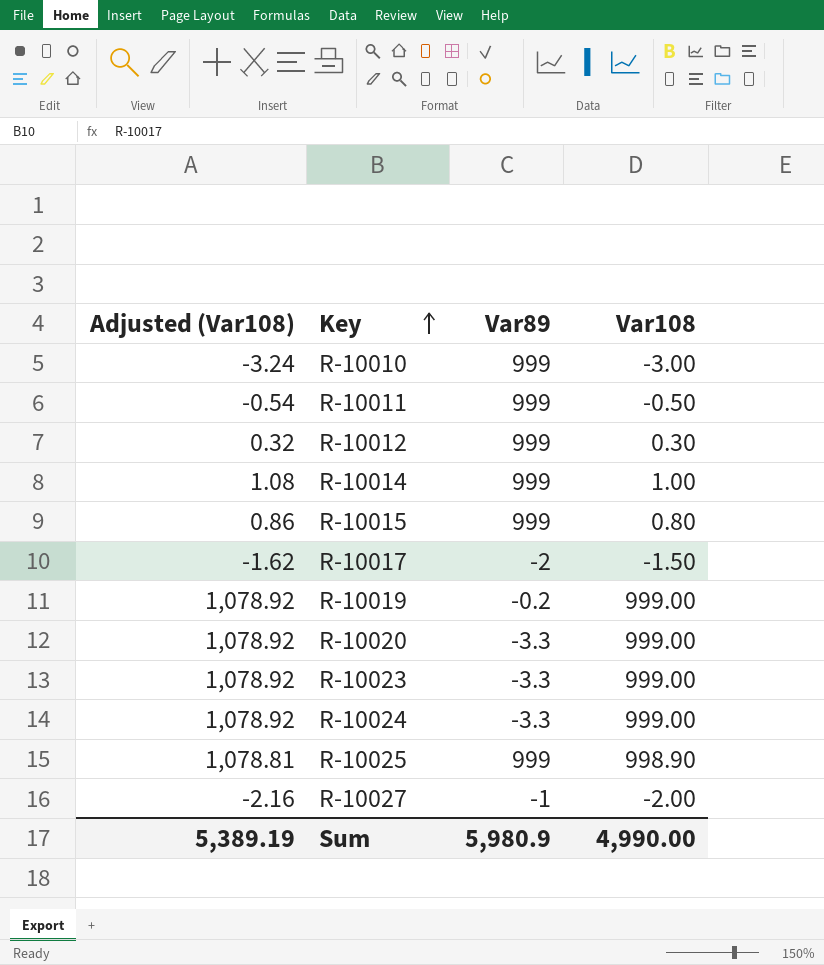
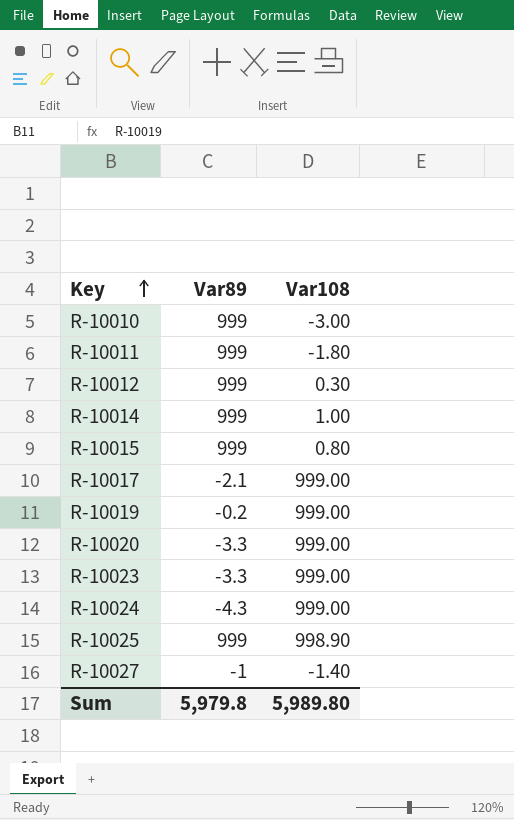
column Adjusted (Var108) | formula: [Var108] * 1.08 -> none
R-10011 | Var108: -0.50 -> -1.80
R-10017 | Var89: -2 -> -2.1
R-10017 | Var108: -1.50 -> 999.00
R-10024 | Var89: -3.3 -> -4.3
R-10027 | Var108: -2.00 -> -1.40
Sum | Var89: 5,980.9 -> 5,979.8
Sum | Var108: 4,990.00 -> 5,989.80

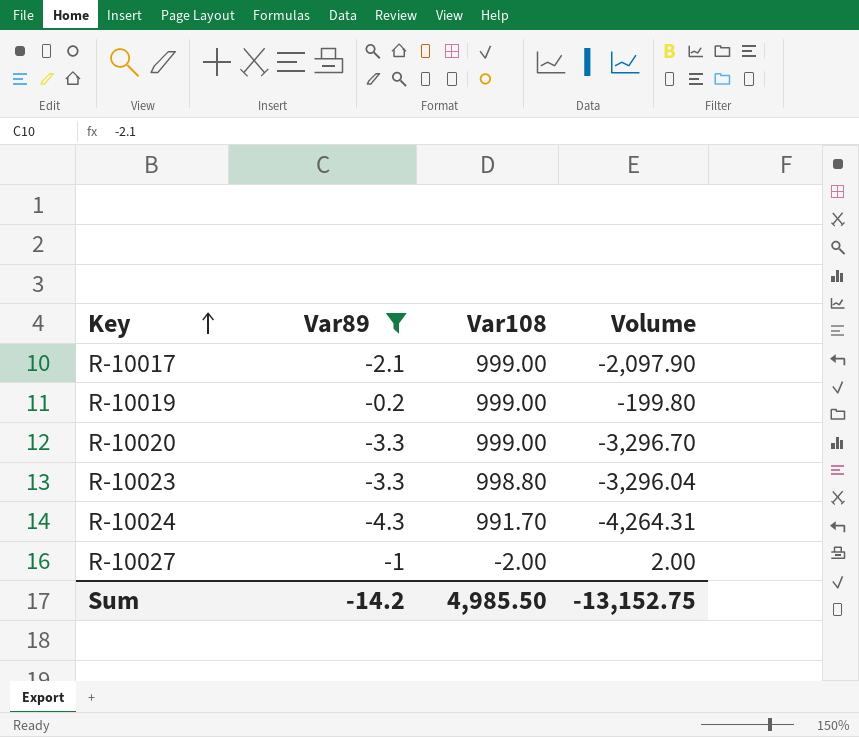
filter: none -> Var89 != 999
column Volume | formula: none -> [Var89] * [Var108]
R-10023 | Var108: 999.00 -> 998.80
R-10024 | Var108: 999.00 -> 991.70
R-10027 | Var108: -1.40 -> -2.00
Sum | Var89: 5,979.8 -> -14.2
Sum | Var108: 5,989.80 -> 4,985.50

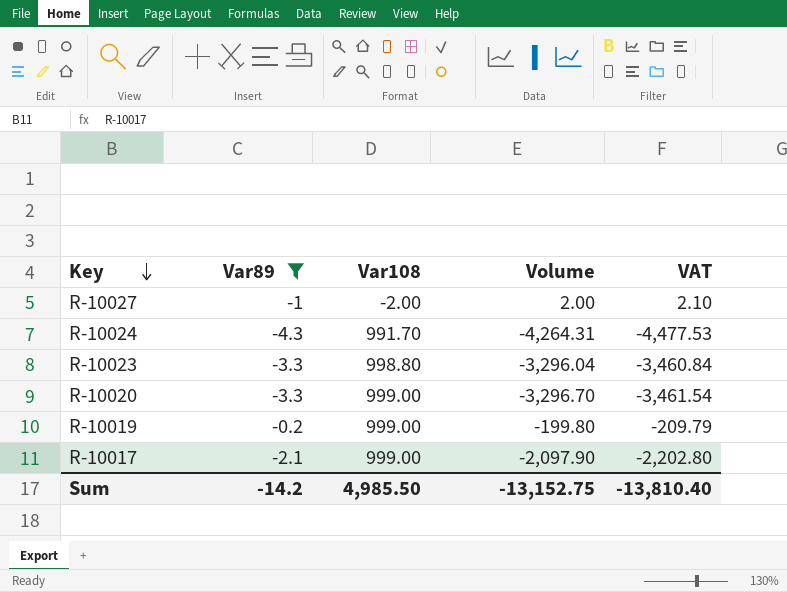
row order: Key ascending -> Key descending
column VAT | formula: none -> [Volume] * 1.05

